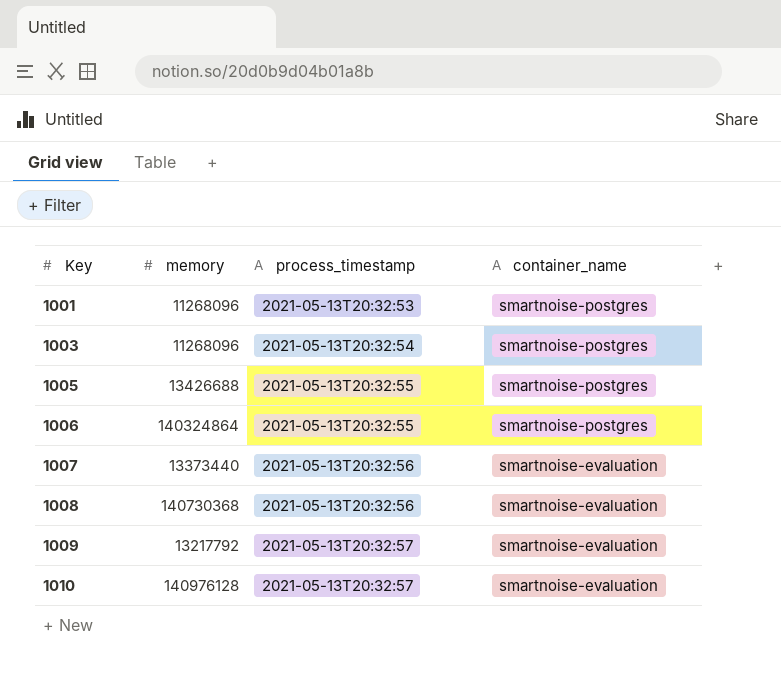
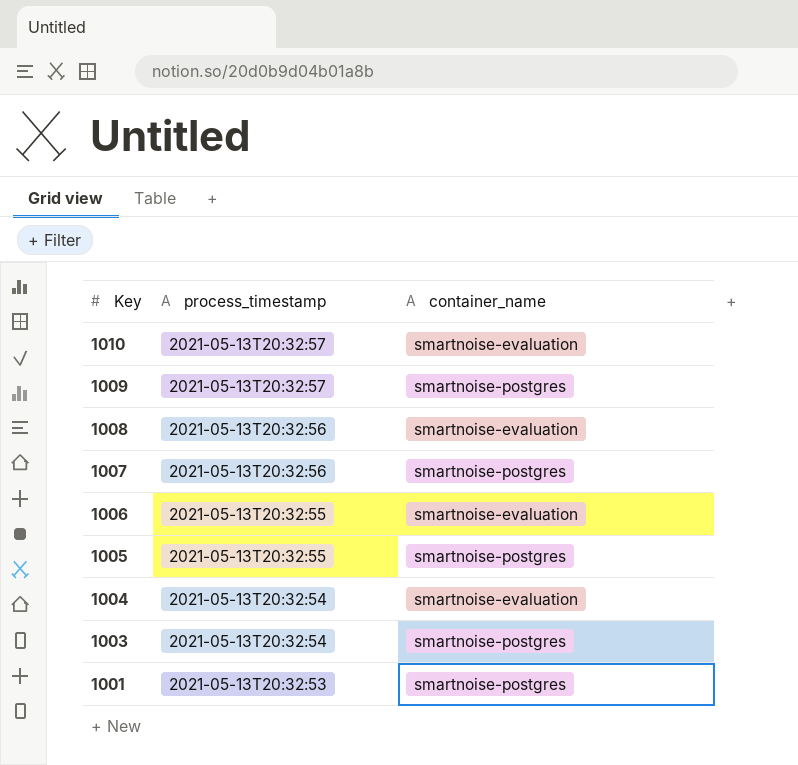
row order: Key ascending -> Key descending
column memory | position: 2 -> none
1009 | container_name: smartnoise-evaluation -> smartnoise-postgres
1007 | container_name: smartnoise-evaluation -> smartnoise-postgres
1006 | container_name: smartnoise-postgres -> smartnoise-evaluation
row 1004: none -> 2021-05-13T20:32:54 | smartnoise-evaluation

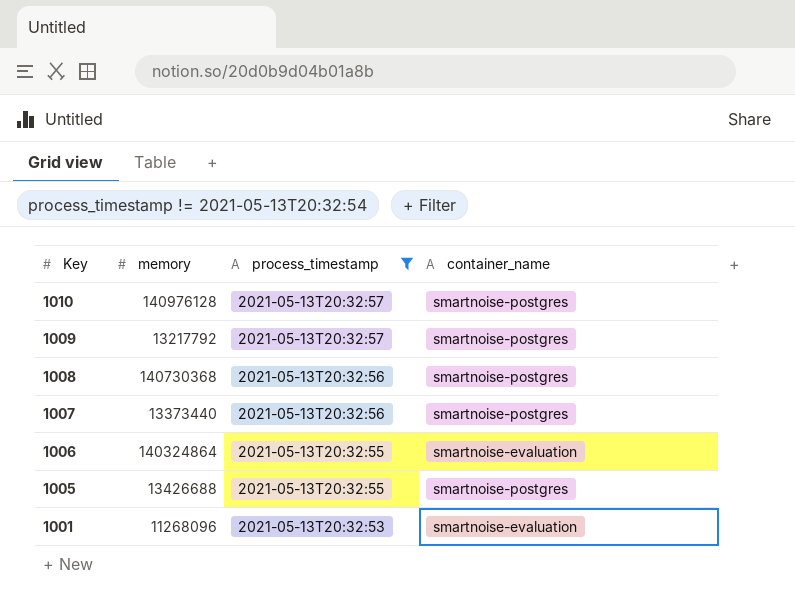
filter: none -> process_timestamp != 2021-05-13T20:32:54
column memory | position: none -> 2
1010 | container_name: smartnoise-evaluation -> smartnoise-postgres
1008 | container_name: smartnoise-evaluation -> smartnoise-postgres
1001 | container_name: smartnoise-postgres -> smartnoise-evaluation

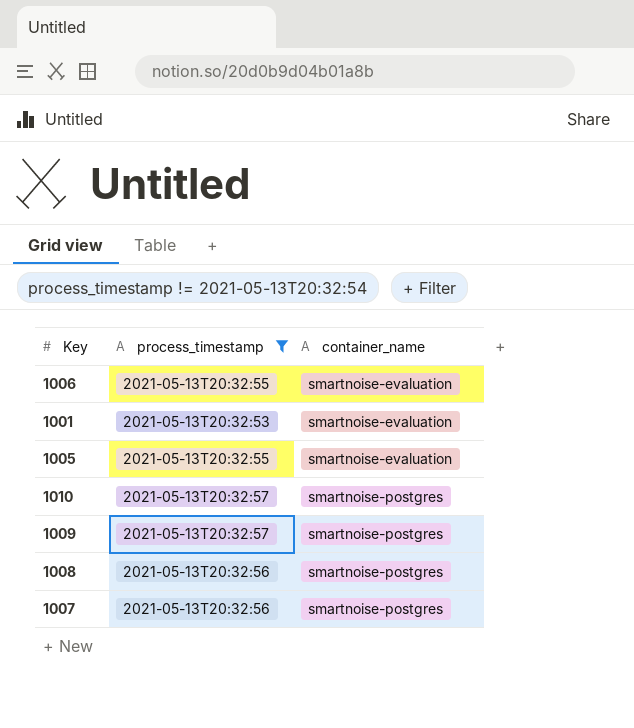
row order: Key descending -> container_name ascending
column memory | position: 2 -> none
1005 | container_name: smartnoise-postgres -> smartnoise-evaluation

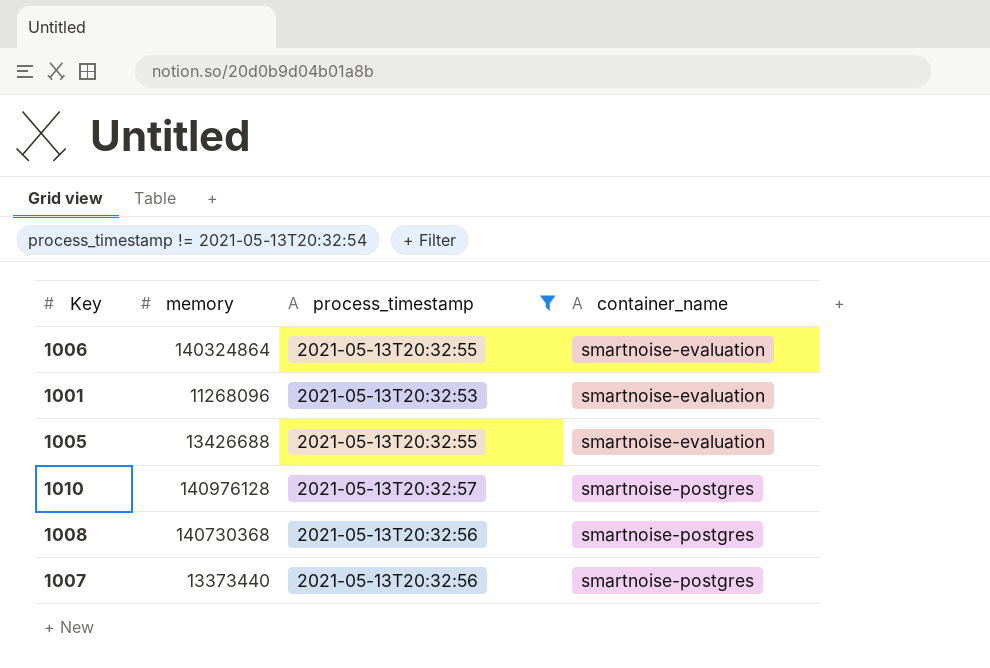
column memory | position: none -> 2
row 1009: 2021-05-13T20:32:57 | smartnoise-postgres -> none

